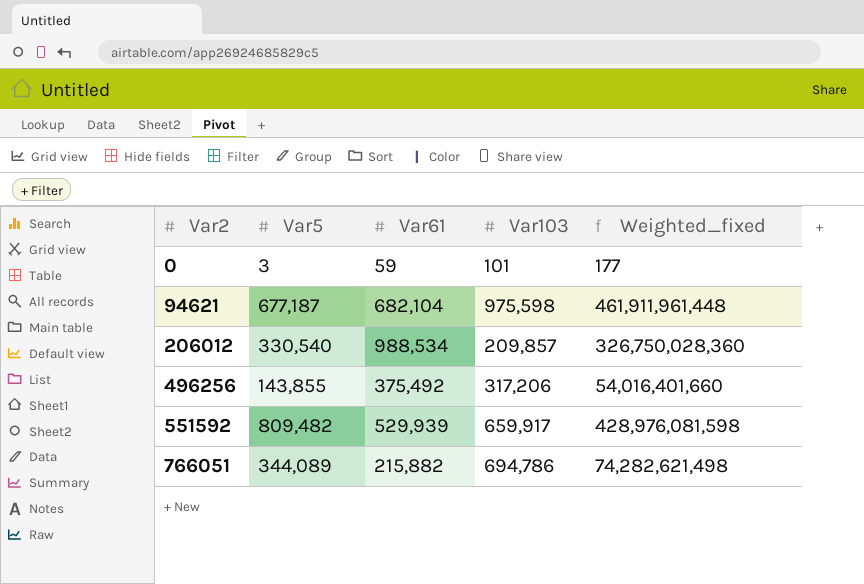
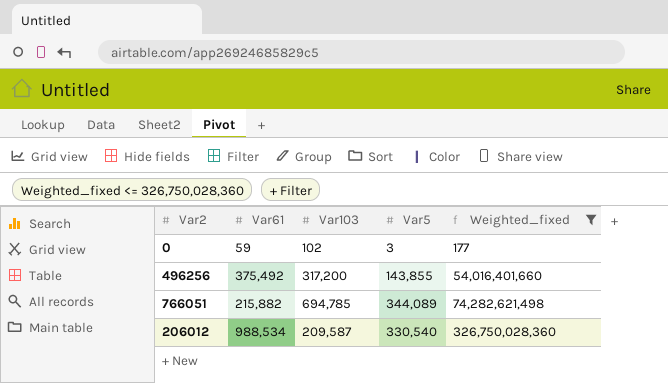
filter: none -> Weighted_fixed <= 326,750,028,360
row order: Var2 ascending -> Weighted_fixed ascending
column Var5 | position: 2 -> 4
0 | Var103: 101 -> 102
496256 | Var103: 317,206 -> 317,200
766051 | Var103: 694,786 -> 694,785
206012 | Var103: 209,857 -> 209,587

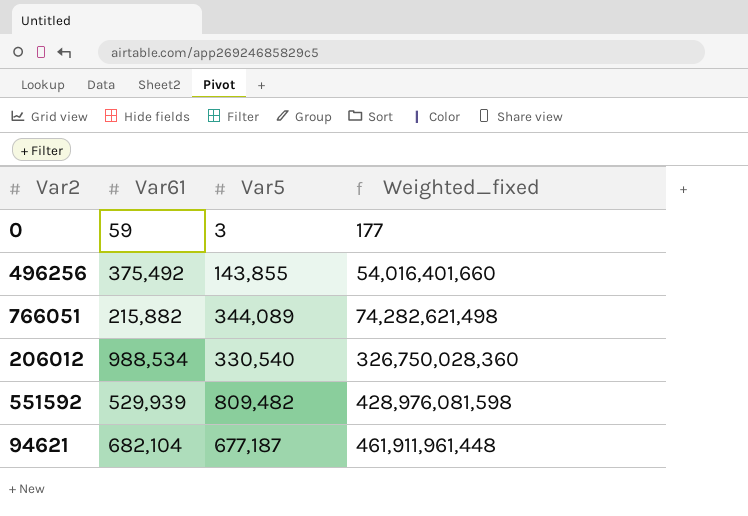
filter: Weighted_fixed <= 326,750,028,360 -> none
column Var103 | position: 3 -> none

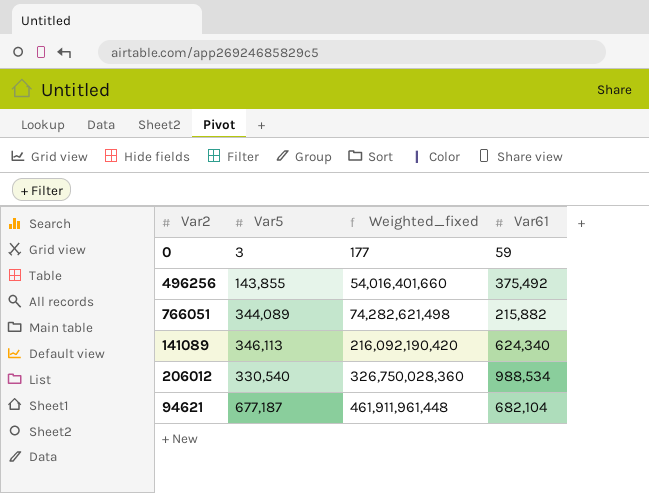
column Var61 | position: 2 -> 4
row 551592: 529,939 | 809,482 | 428,976,081,598 -> none
row 141089: none -> 346,113 | 216,092,190,420 | 624,340

